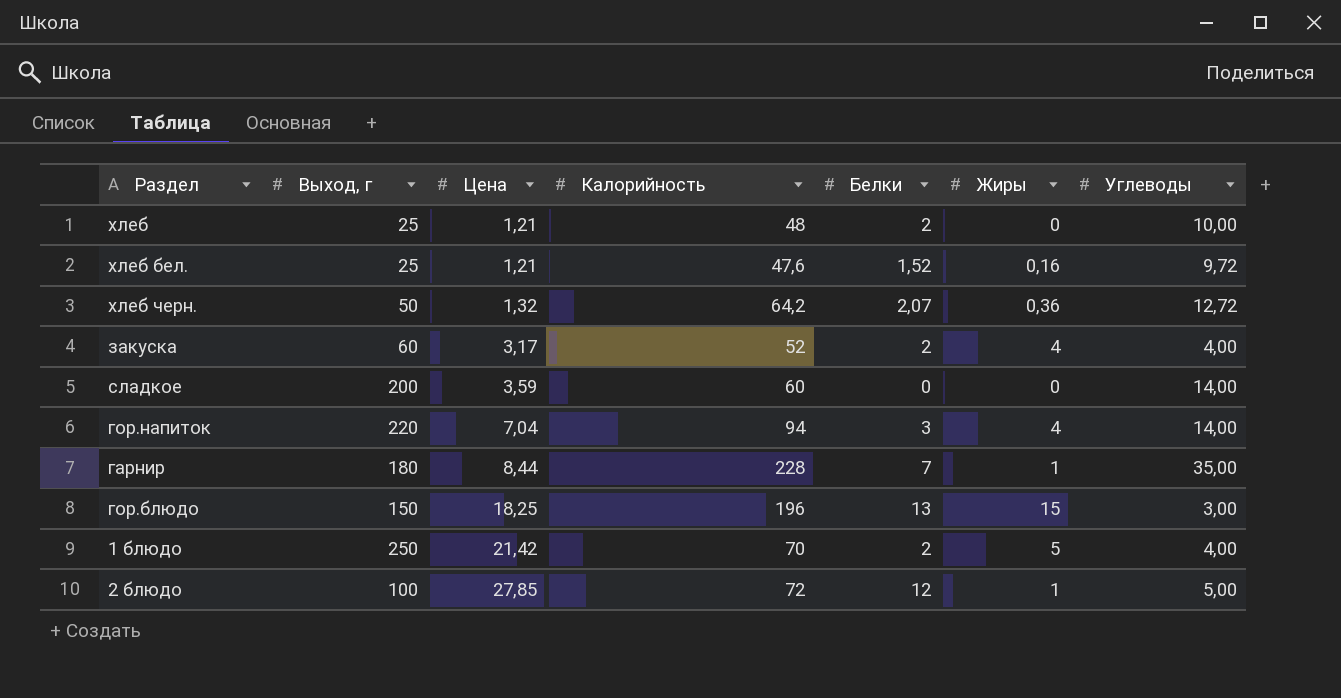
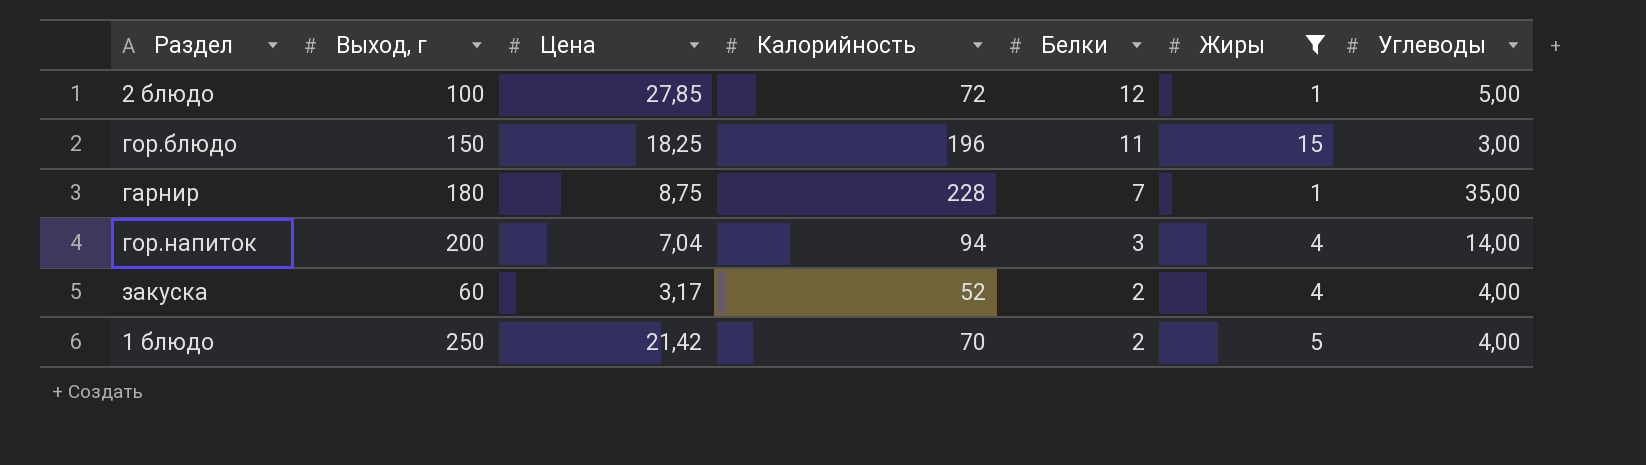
filter: none -> Жиры >= 1
row order: Цена ascending -> Белки descending
гор.блюдо | Белки: 13 -> 11
гарнир | Цена: 8,44 -> 8,75
гор.напиток | Выход, г: 220 -> 200

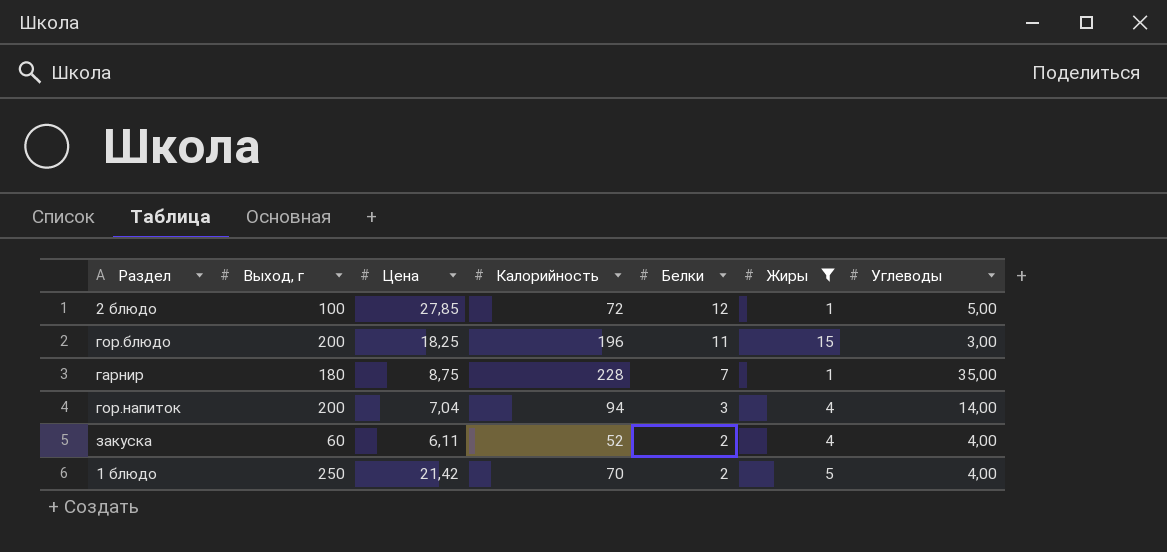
гор.блюдо | Выход, г: 150 -> 200
закуска | Цена: 3,17 -> 6,11

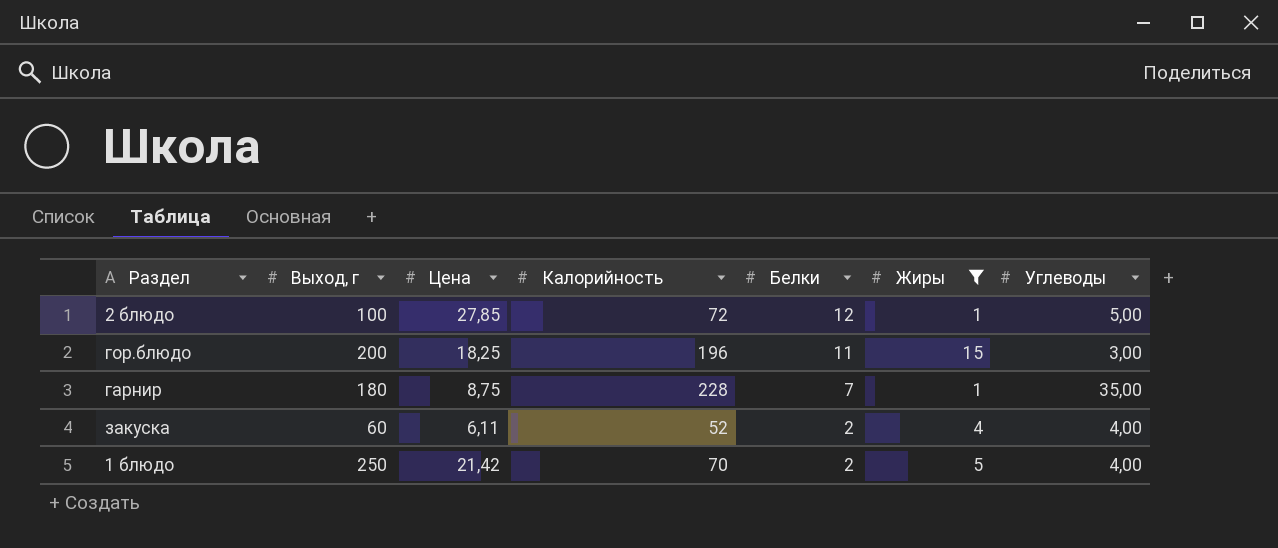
row гор.напиток: 200 | 7,04 | 94 | 3 | 4 | 14,00 -> none

